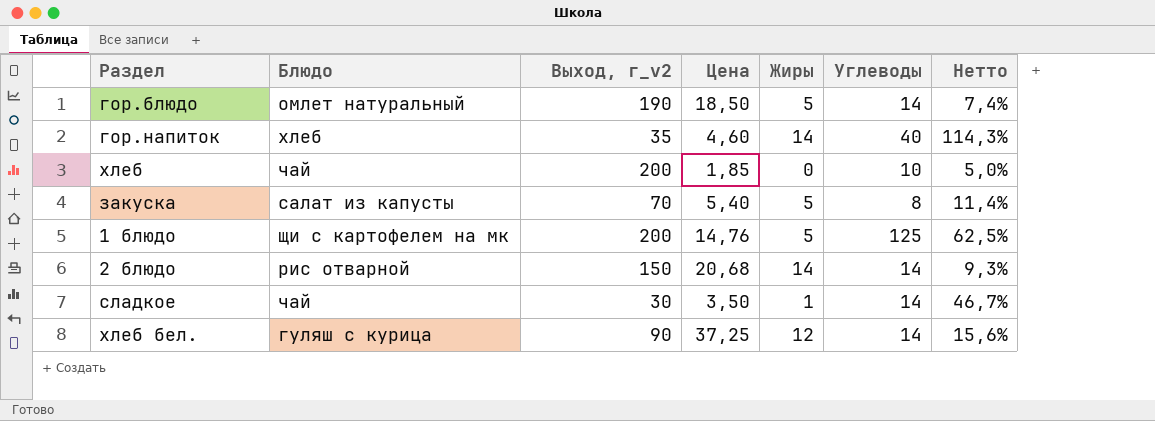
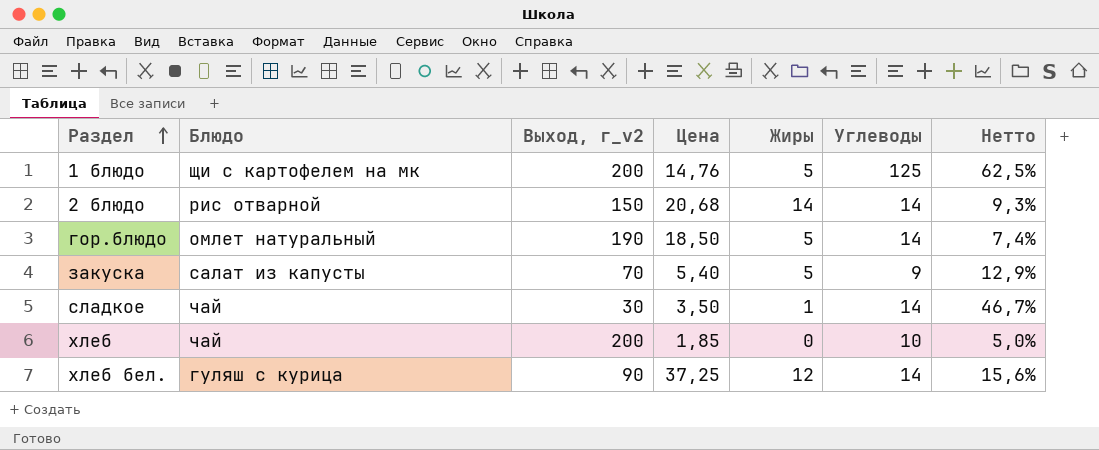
row order: none -> Раздел ascending
row гор.напиток: хлеб | 35 | 4,60 | 14 | 40 | 114,3% -> none
закуска | Углеводы: 8 -> 9
закуска | Нетто: 11,4% -> 12,9%

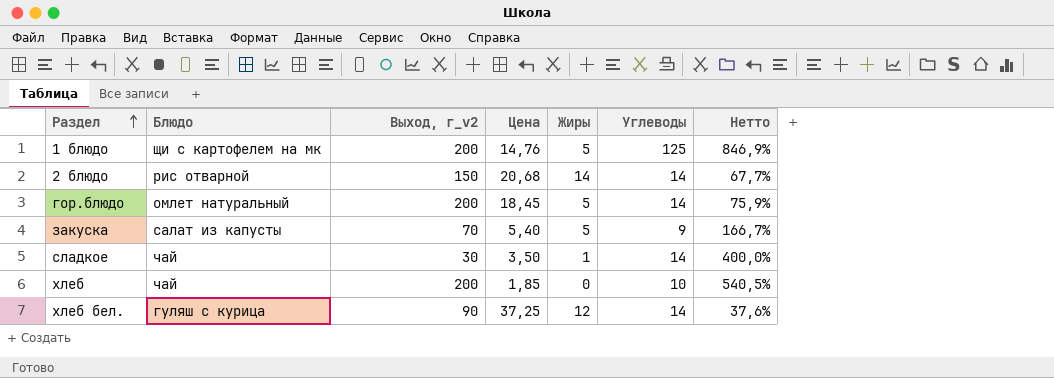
column Нетто | formula: [Углеводы] / [Выход, г_v2] -> [Углеводы] / [Цена]
гор.блюдо | Выход, г_v2: 190 -> 200
гор.блюдо | Цена: 18,50 -> 18,45

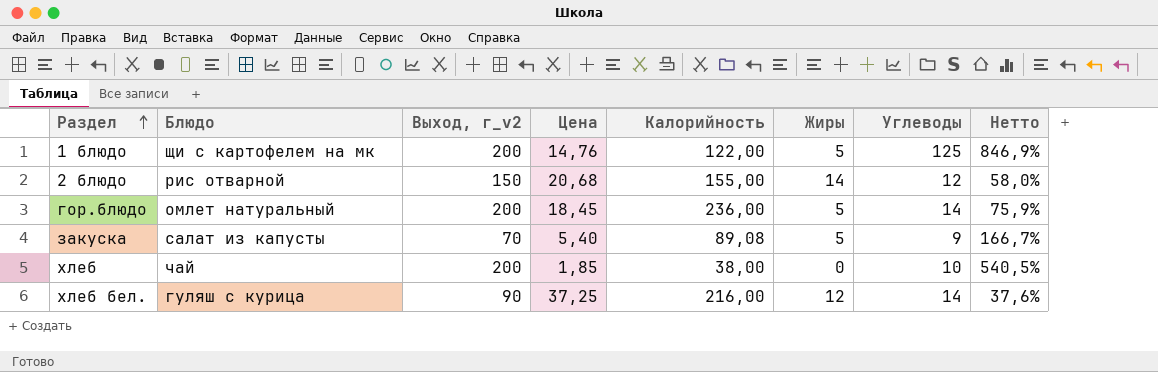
column Калорийность | position: none -> 5
row сладкое: чай | 30 | 3,50 | 1 | 14 | 400,0% -> none
2 блюдо | Углеводы: 14 -> 12
2 блюдо | Нетто: 67,7% -> 58,0%

